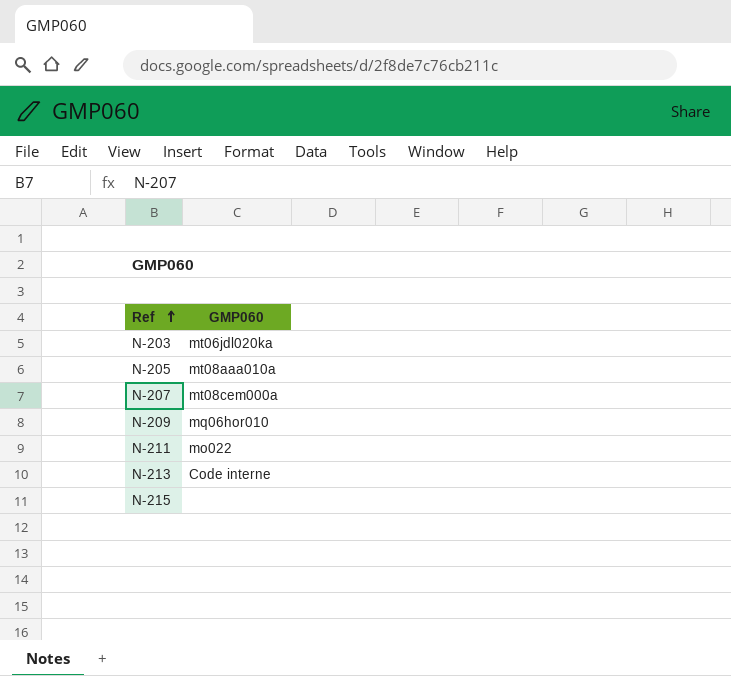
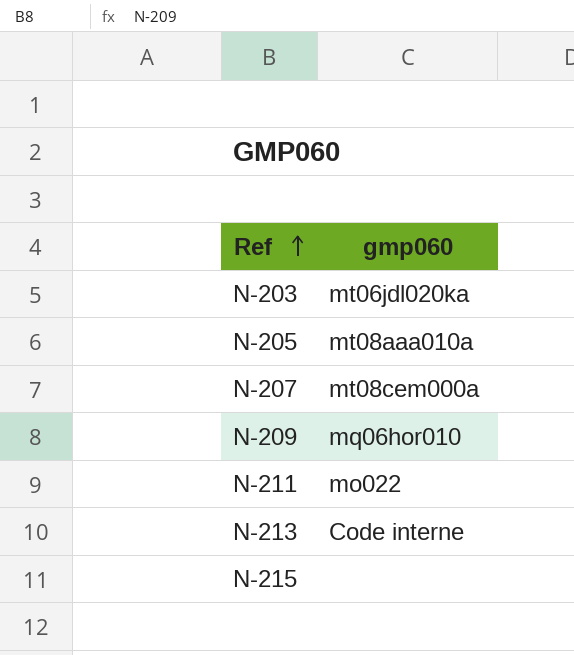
column name: GMP060 -> gmp060

